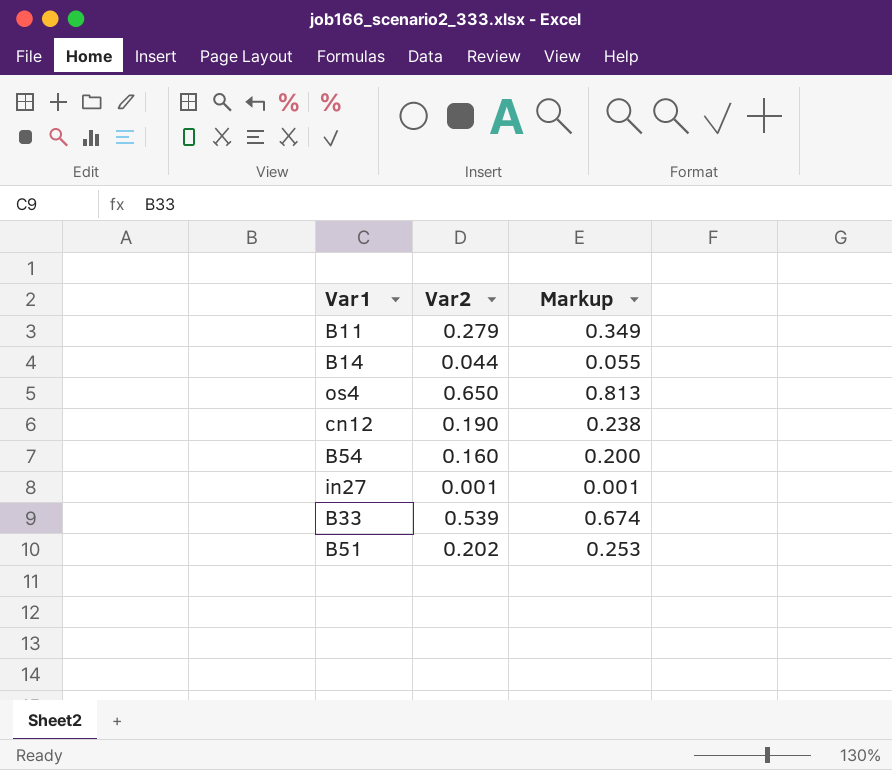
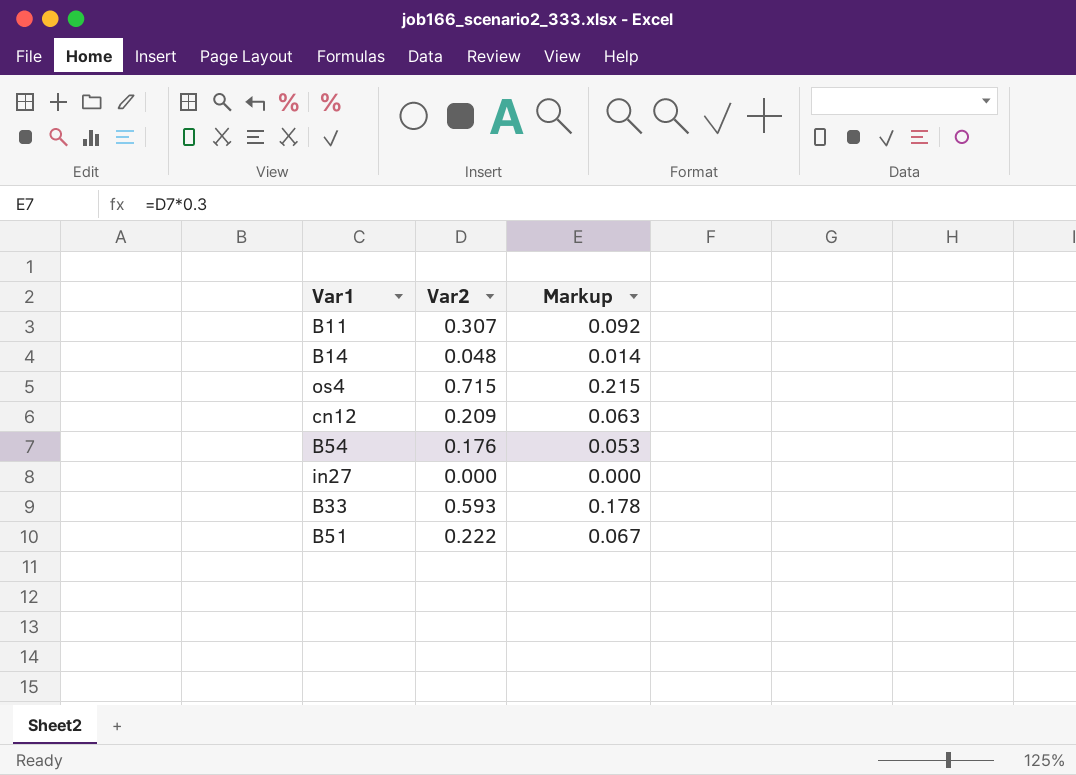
column Markup | formula: [Var2] * 1.25 -> [Var2] * 0.3
B11 | Var2: 0.279 -> 0.307
B14 | Var2: 0.044 -> 0.048
os4 | Var2: 0.650 -> 0.715
cn12 | Var2: 0.190 -> 0.209
B54 | Var2: 0.160 -> 0.176
in27 | Var2: 0.001 -> 0.000
B33 | Var2: 0.539 -> 0.593
B51 | Var2: 0.202 -> 0.222

